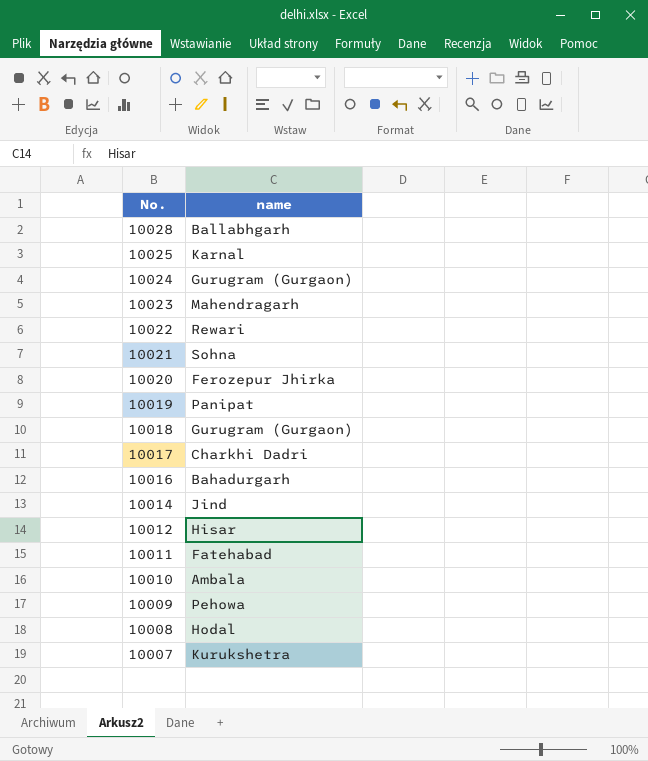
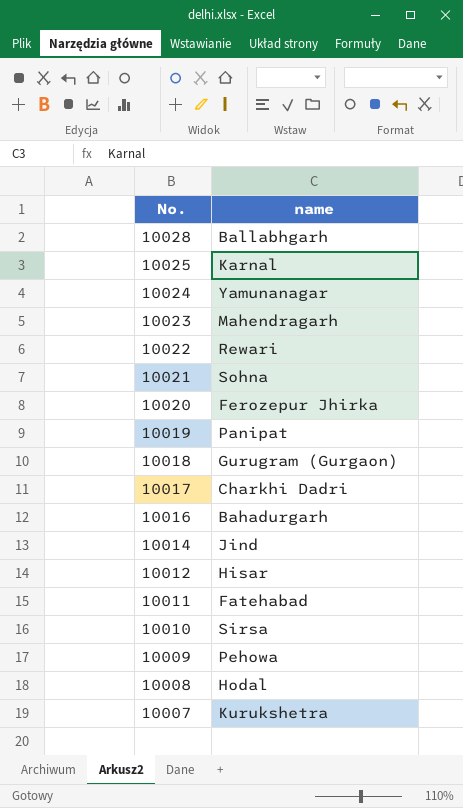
10024 | name: Gurugram (Gurgaon) -> Yamunanagar
10010 | name: Ambala -> Sirsa

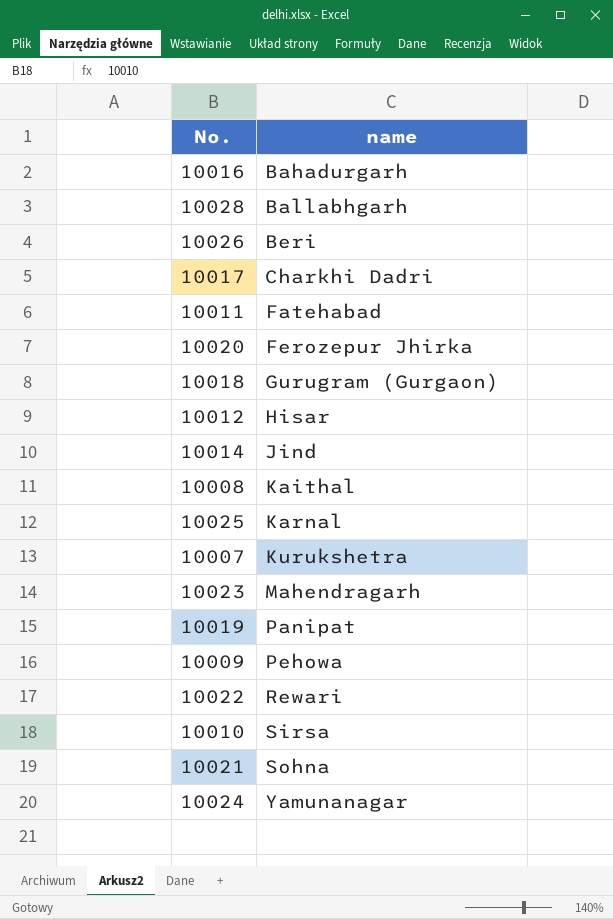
row order: No. descending -> name ascending
row 10026: none -> Beri
10008 | name: Hodal -> Kaithal

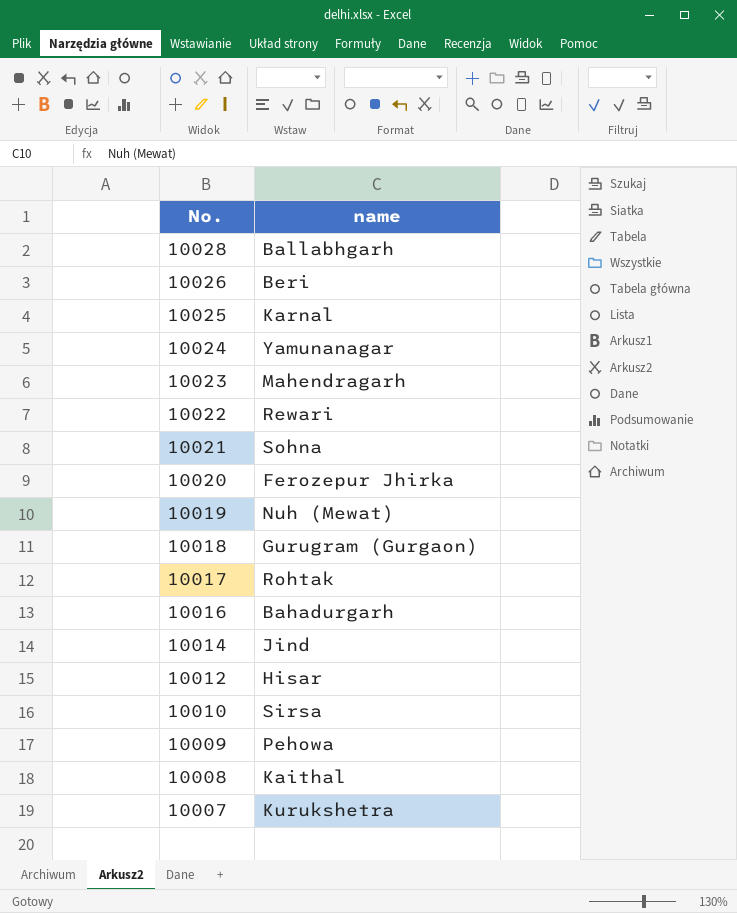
row order: name ascending -> No. descending
row 10011: Fatehabad -> none
10019 | name: Panipat -> Nuh (Mewat)
10017 | name: Charkhi Dadri -> Rohtak

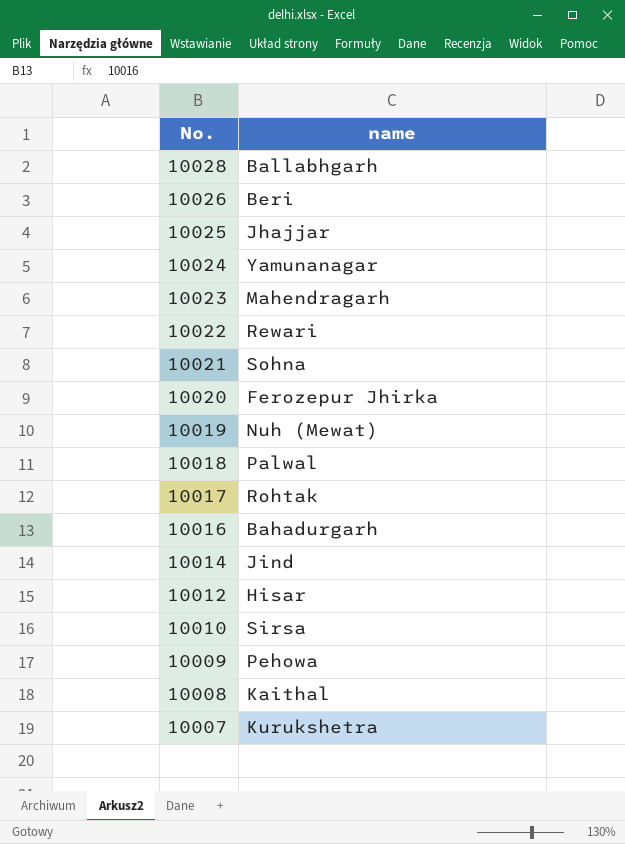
10025 | name: Karnal -> Jhajjar
10018 | name: Gurugram (Gurgaon) -> Palwal

